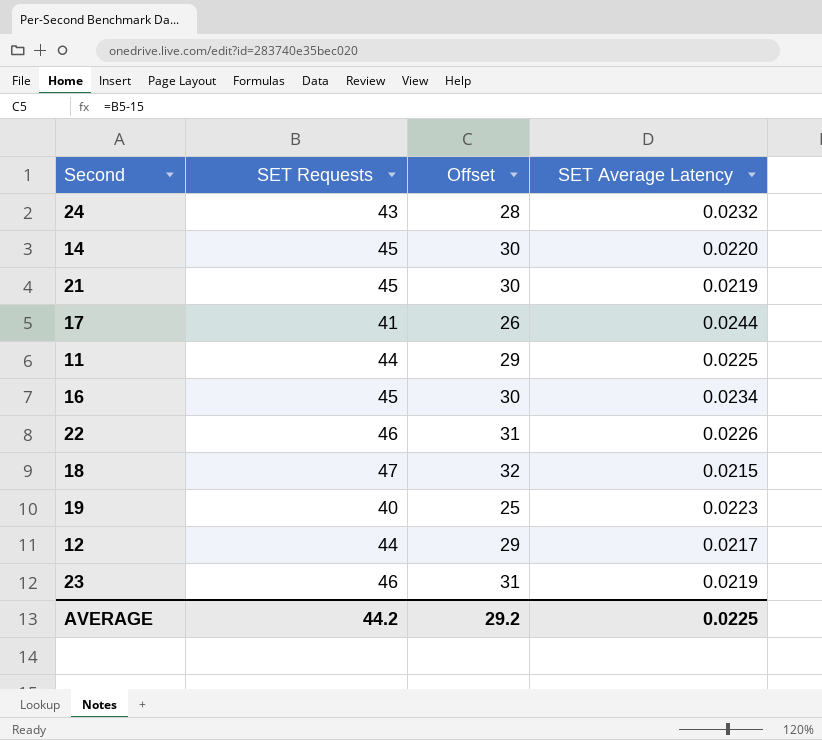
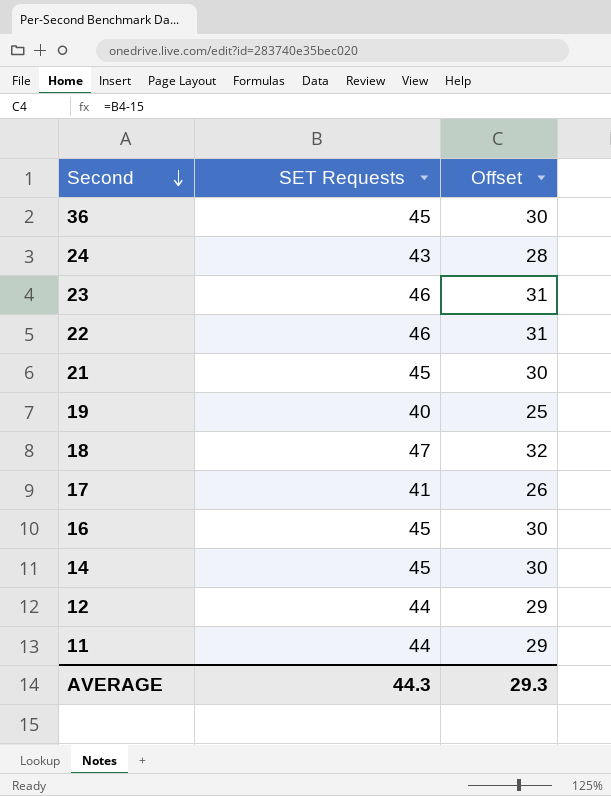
row order: none -> Second descending
column SET Average Latency | position: 4 -> none
row 36: none -> 45 | 30
AVERAGE | SET Requests: 44.2 -> 44.3
AVERAGE | Offset: 29.2 -> 29.3

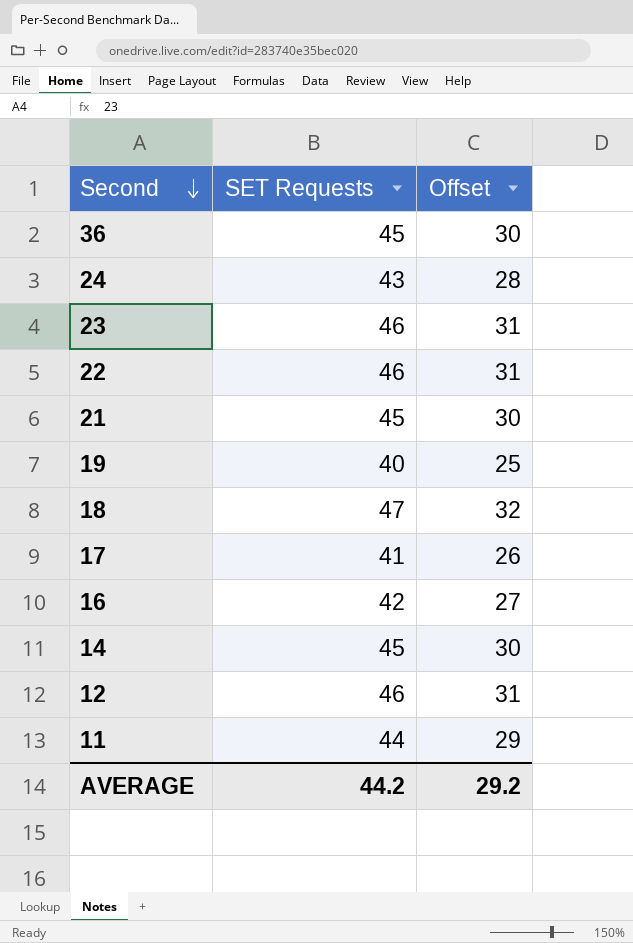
16 | SET Requests: 45 -> 42
16 | Offset: 30 -> 27
12 | SET Requests: 44 -> 46
12 | Offset: 29 -> 31
AVERAGE | SET Requests: 44.3 -> 44.2
AVERAGE | Offset: 29.3 -> 29.2

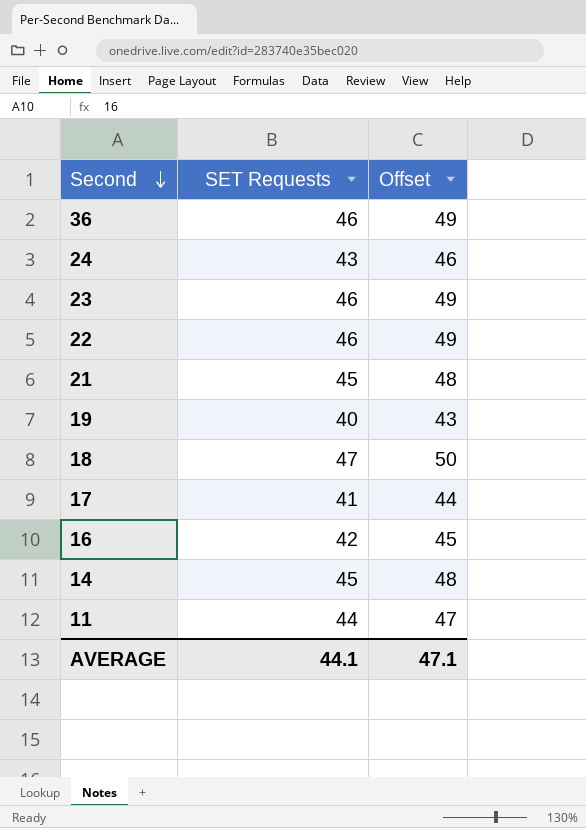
column Offset | formula: [SET Requests] - 15 -> [SET Requests] + 3
row 12: 46 | 31 -> none
36 | SET Requests: 45 -> 46
AVERAGE | SET Requests: 44.2 -> 44.1
AVERAGE | Offset: 29.2 -> 47.1

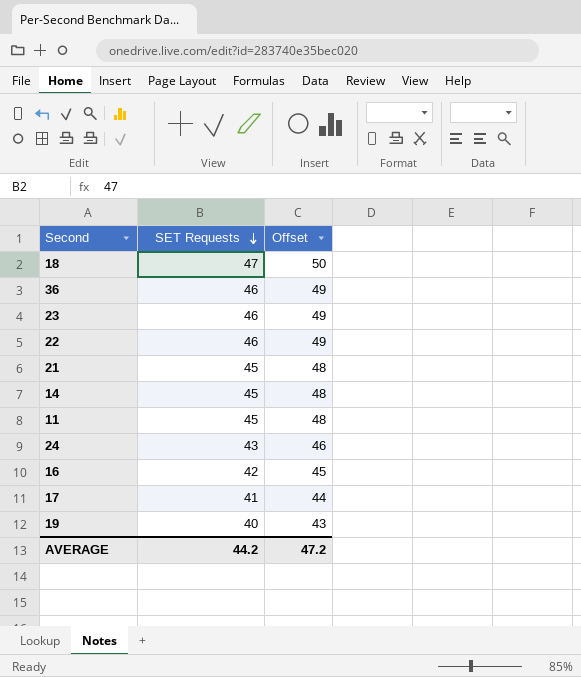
row order: Second descending -> SET Requests descending
11 | SET Requests: 44 -> 45
11 | Offset: 47 -> 48
AVERAGE | SET Requests: 44.1 -> 44.2
AVERAGE | Offset: 47.1 -> 47.2

